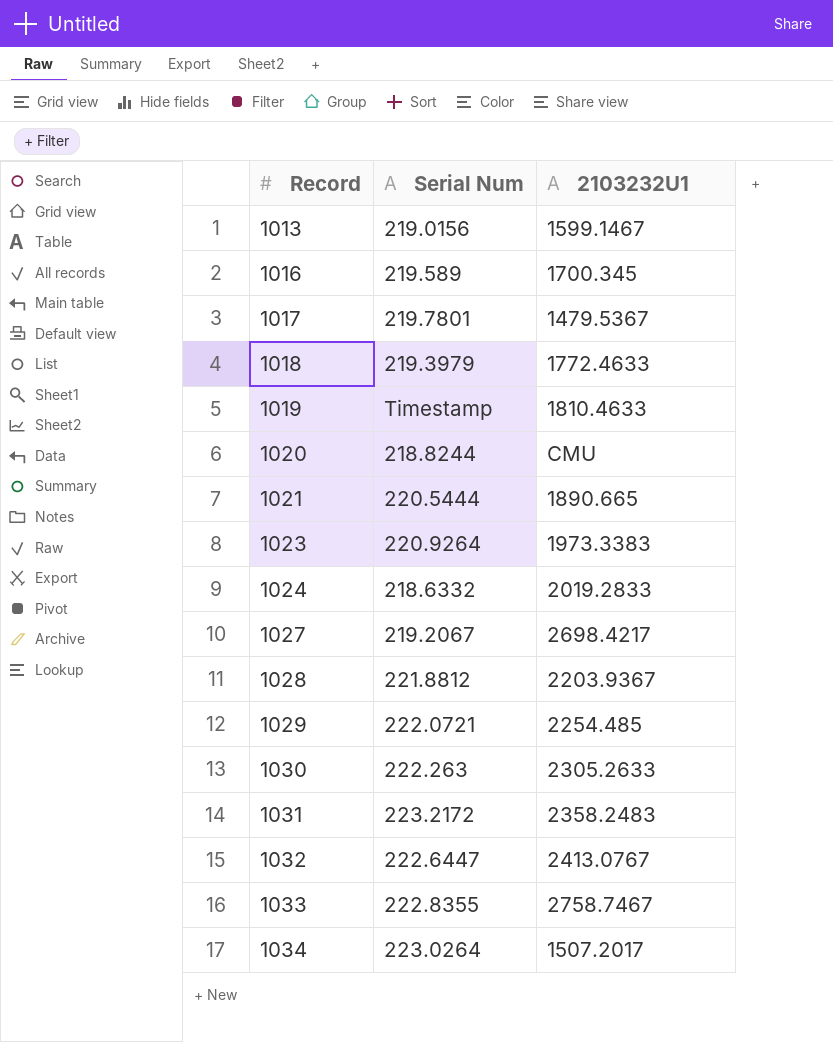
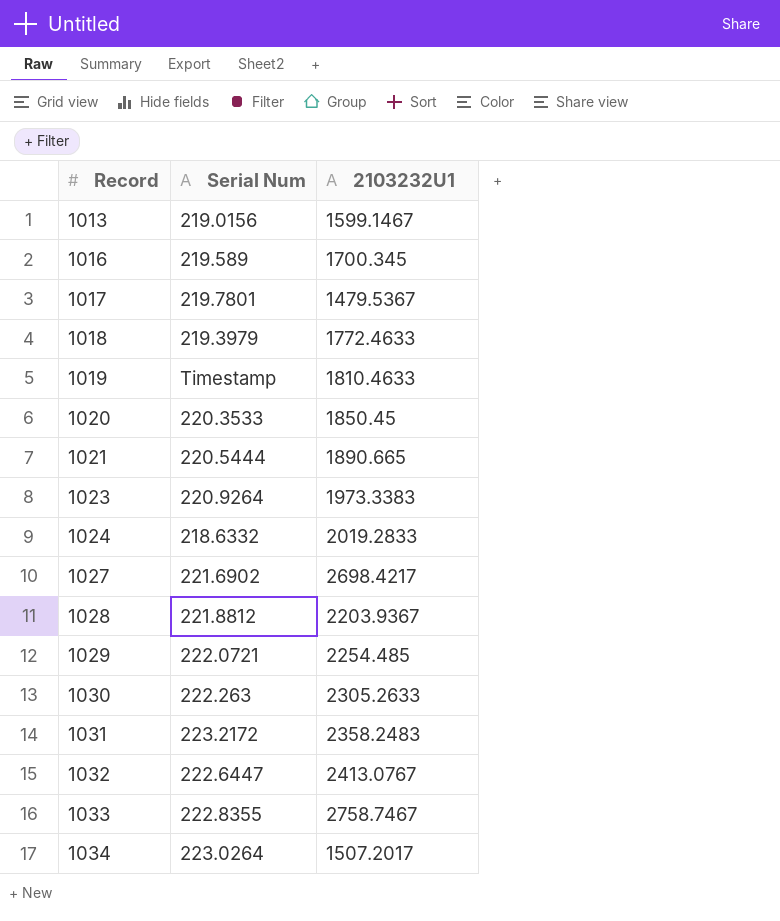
1020 | Serial Num: 218.8244 -> 220.3533
1020 | 2103232U1: CMU -> 1850.45
1027 | Serial Num: 219.2067 -> 221.6902

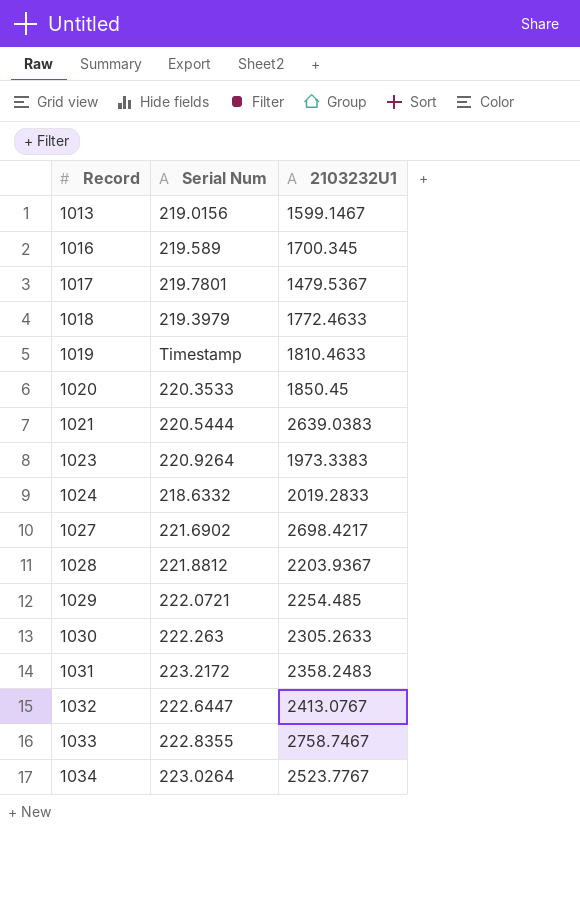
1021 | 2103232U1: 1890.665 -> 2639.0383
1034 | 2103232U1: 1507.2017 -> 2523.7767

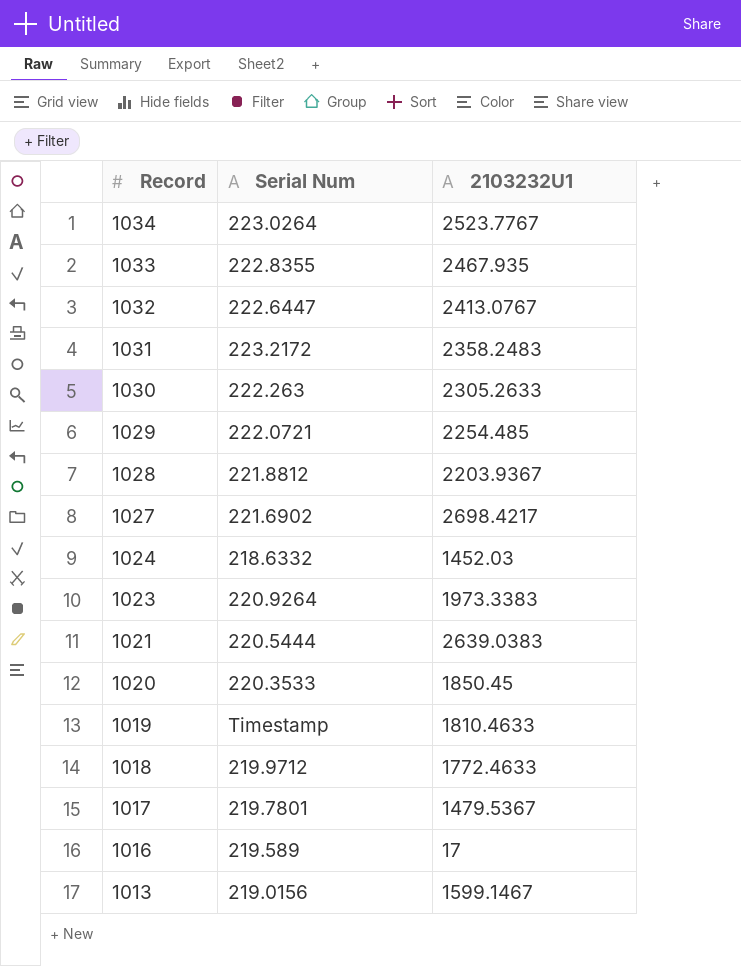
row order: Record ascending -> Record descending
1033 | 2103232U1: 2758.7467 -> 2467.935
1024 | 2103232U1: 2019.2833 -> 1452.03
1018 | Serial Num: 219.3979 -> 219.9712
1016 | 2103232U1: 1700.345 -> 17

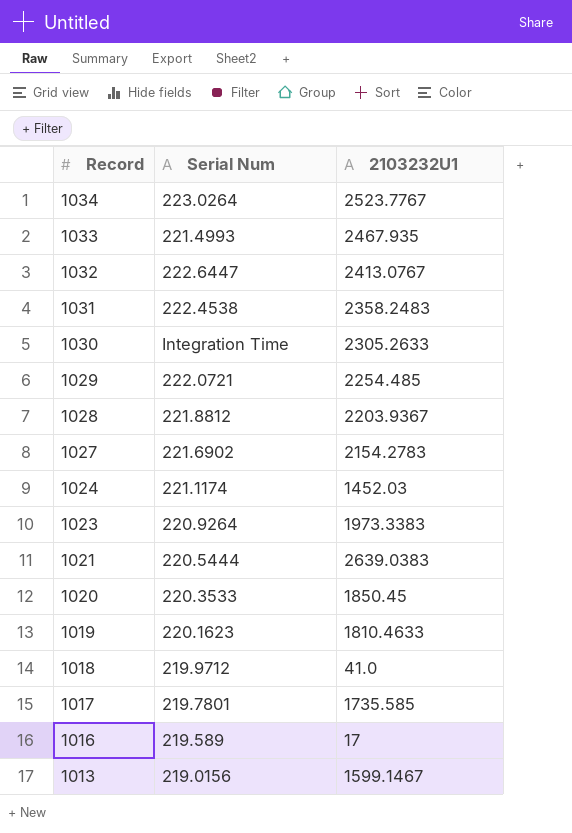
1033 | Serial Num: 222.8355 -> 221.4993
1031 | Serial Num: 223.2172 -> 222.4538
1030 | Serial Num: 222.263 -> Integration Time
1027 | 2103232U1: 2698.4217 -> 2154.2783
1024 | Serial Num: 218.6332 -> 221.1174
1019 | Serial Num: Timestamp -> 220.1623
1018 | 2103232U1: 1772.4633 -> 41.0
1017 | 2103232U1: 1479.5367 -> 1735.585

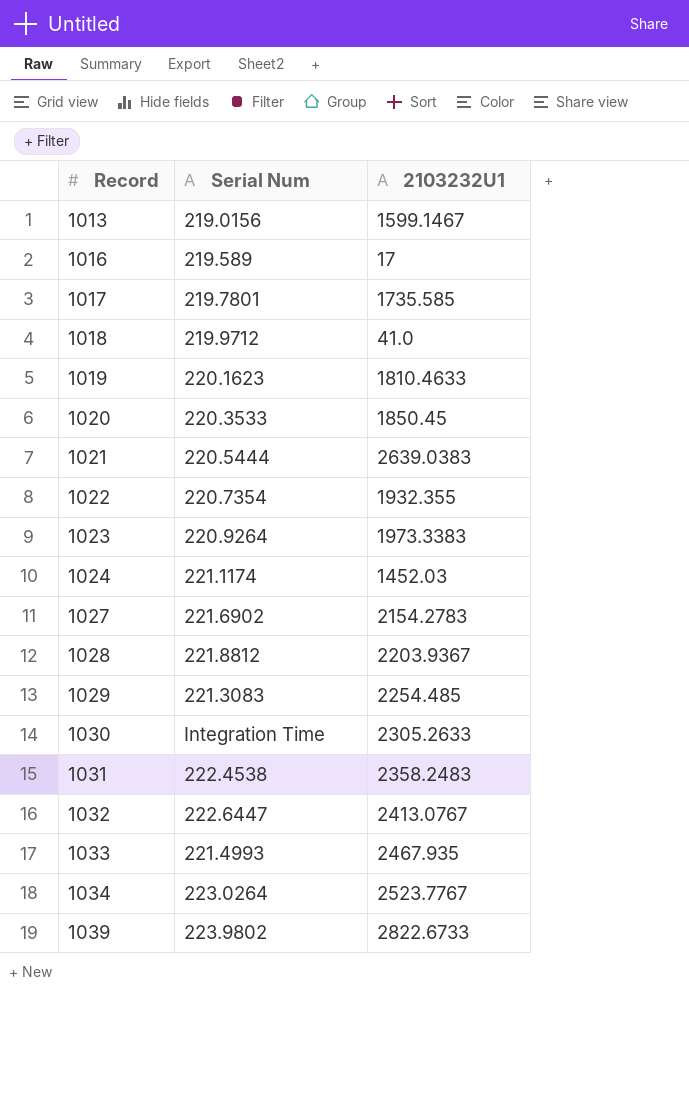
row order: Record descending -> Record ascending
row 1022: none -> 220.7354 | 1932.355
1029 | Serial Num: 222.0721 -> 221.3083
row 1039: none -> 223.9802 | 2822.6733

